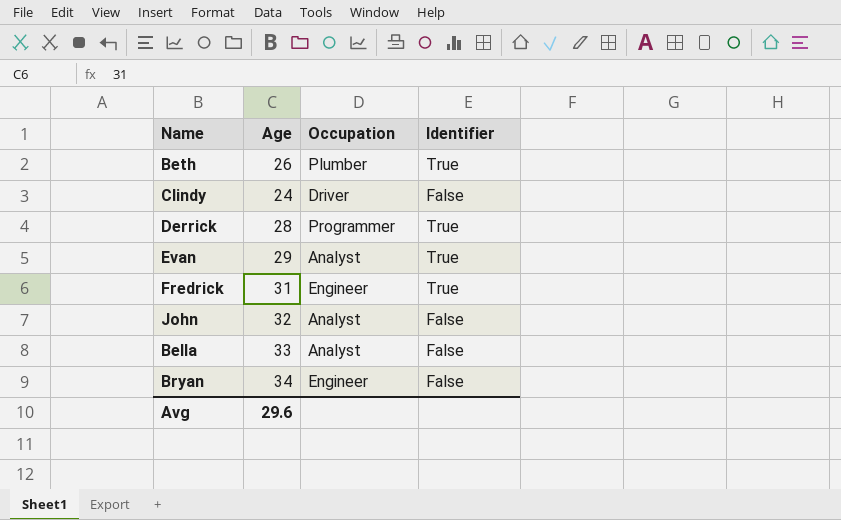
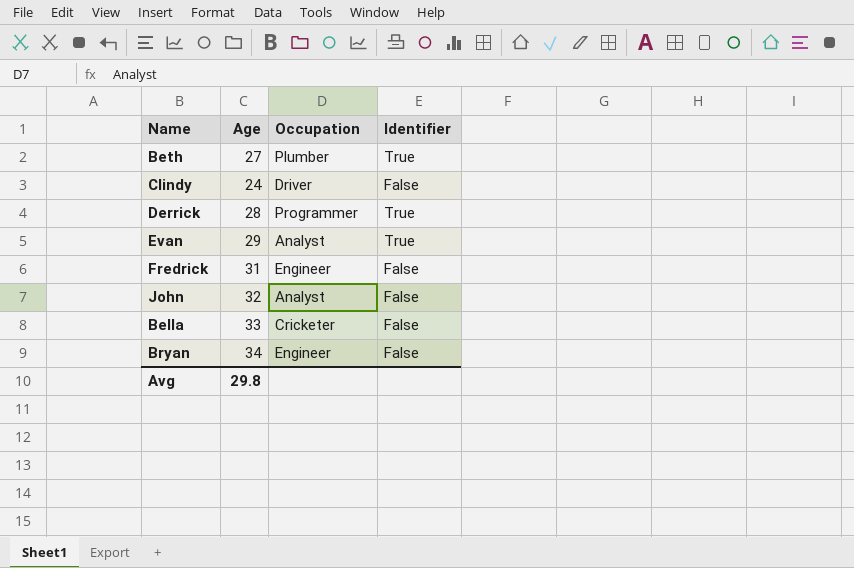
Beth | Age: 26 -> 27
Fredrick | Identifier: True -> False
Bella | Occupation: Analyst -> Cricketer
Avg | Age: 29.6 -> 29.8

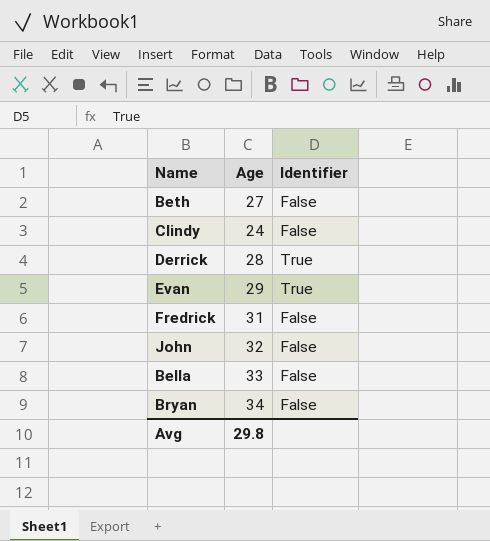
column Occupation | position: 3 -> none
Beth | Identifier: True -> False

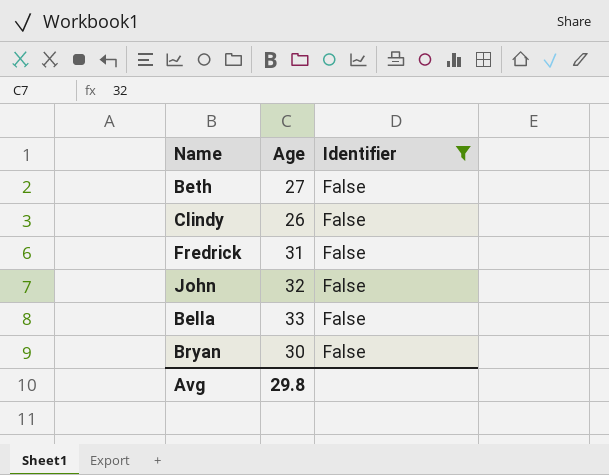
filter: none -> Identifier = False
Clindy | Age: 24 -> 26
Bryan | Age: 34 -> 30

